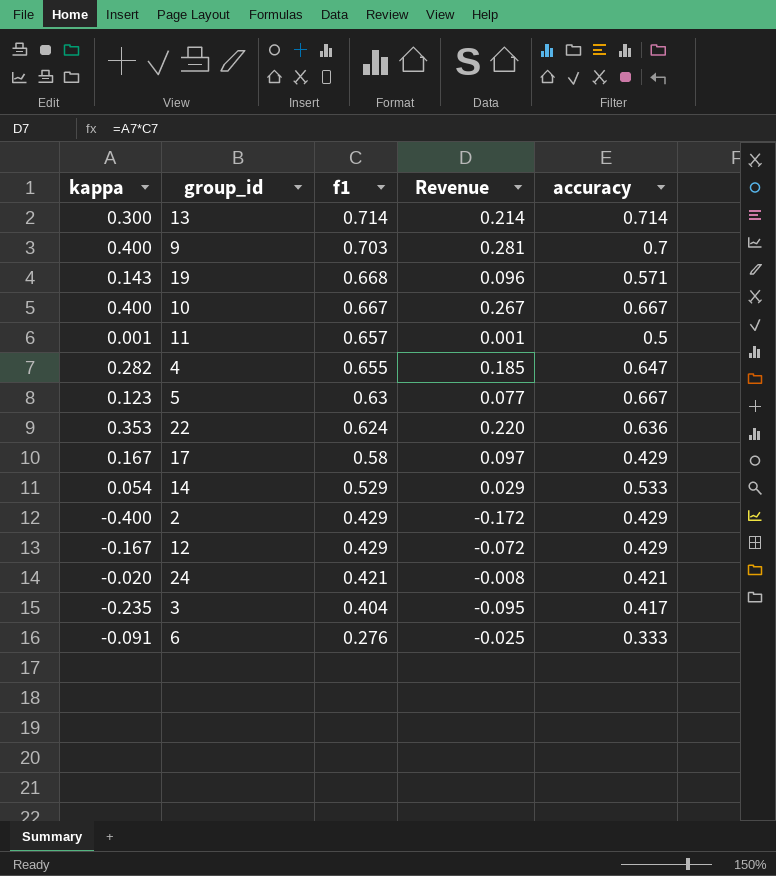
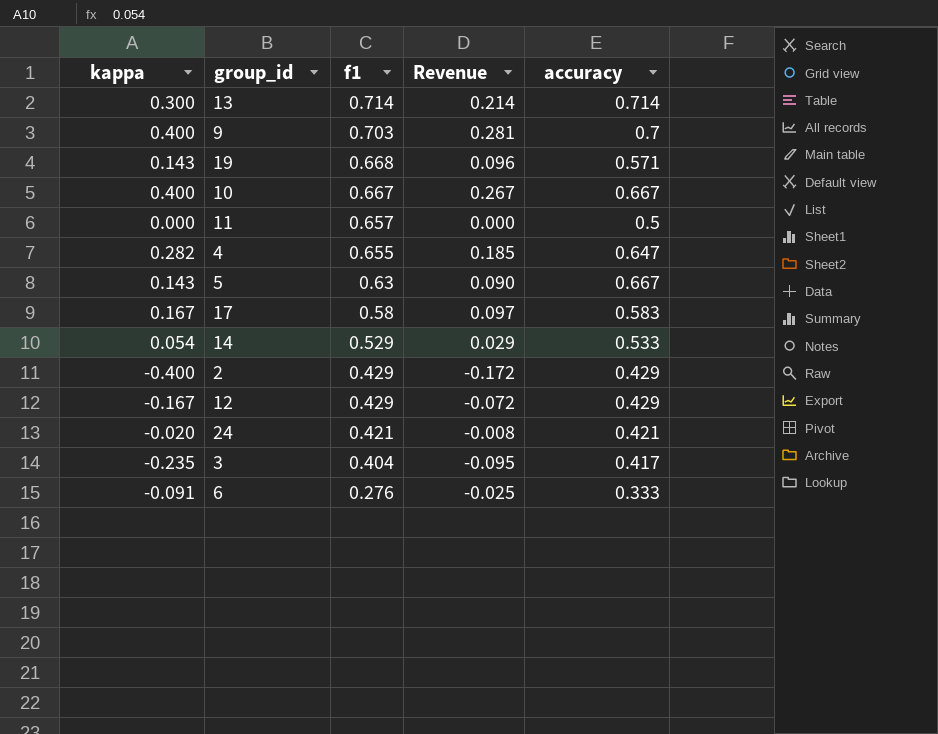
row 22: 0.353 | 0.624 | 0.220 | 0.636 -> none
11 | kappa: 0.001 -> 0.000
11 | Revenue: 0.001 -> 0.000
5 | kappa: 0.123 -> 0.143
5 | Revenue: 0.077 -> 0.090
17 | accuracy: 0.429 -> 0.583

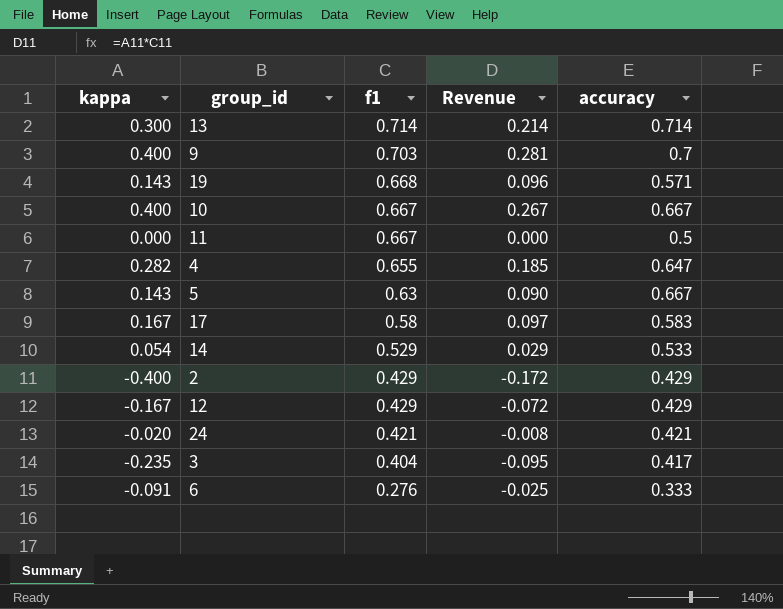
11 | f1: 0.657 -> 0.667

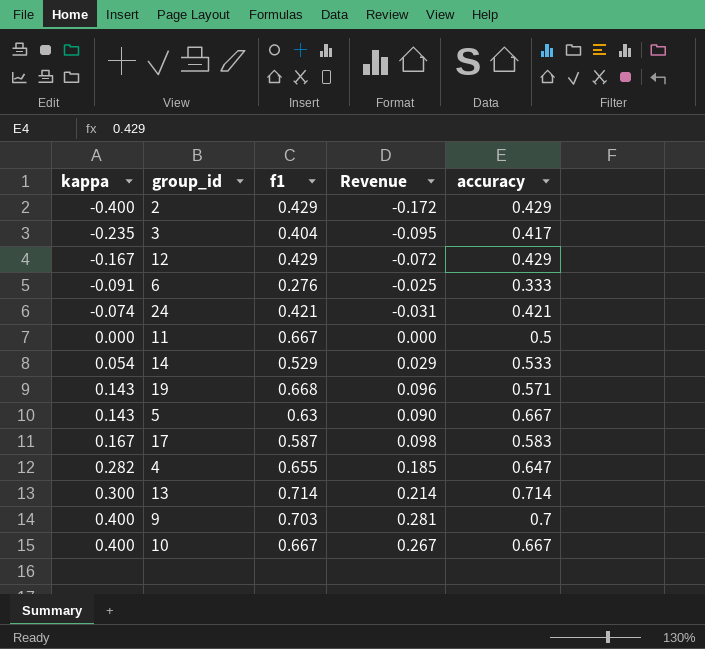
row order: f1 descending -> kappa ascending
24 | kappa: -0.020 -> -0.074
24 | Revenue: -0.008 -> -0.031
17 | f1: 0.58 -> 0.587
17 | Revenue: 0.097 -> 0.098

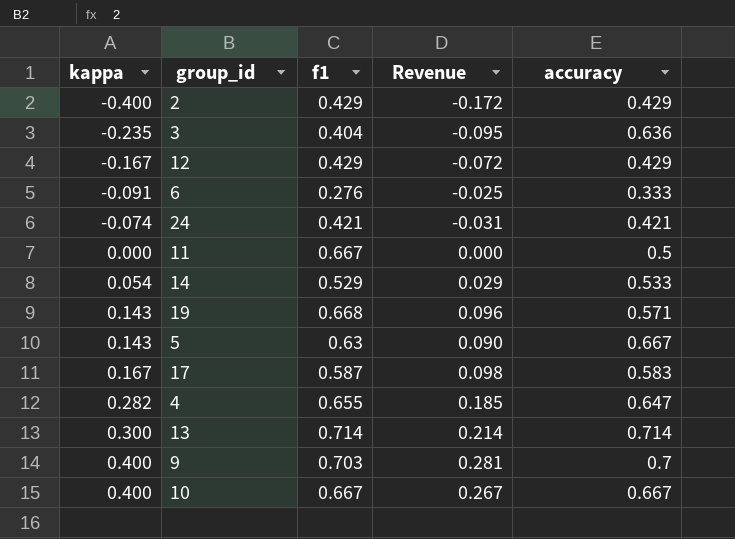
3 | accuracy: 0.417 -> 0.636

